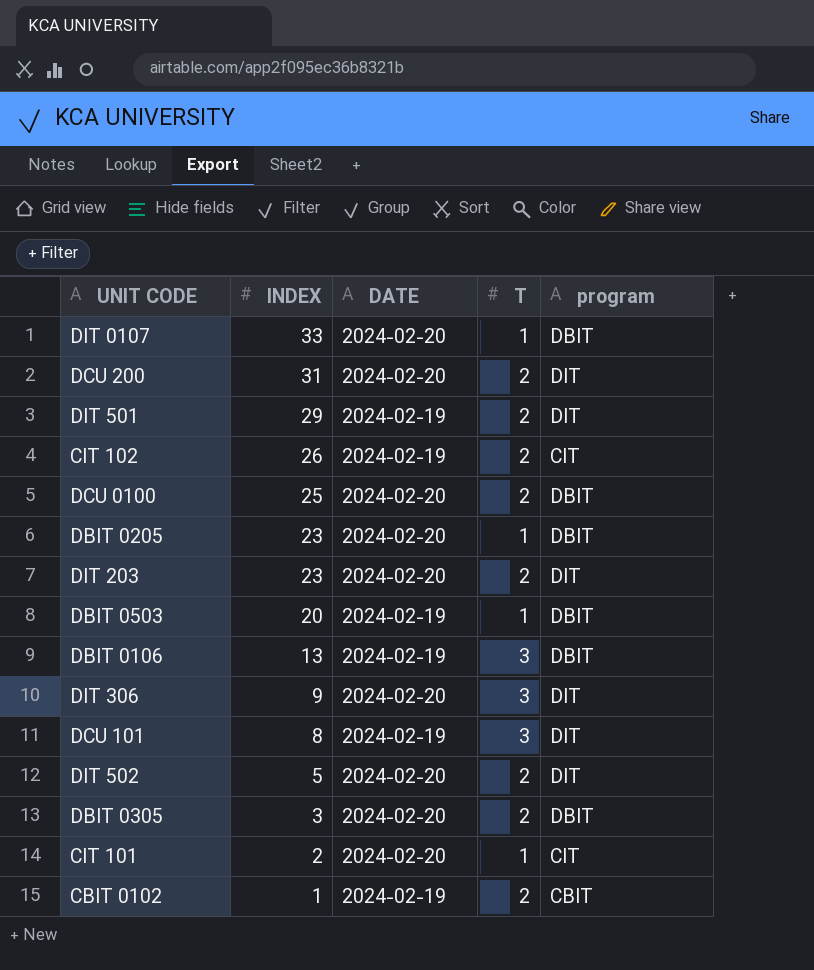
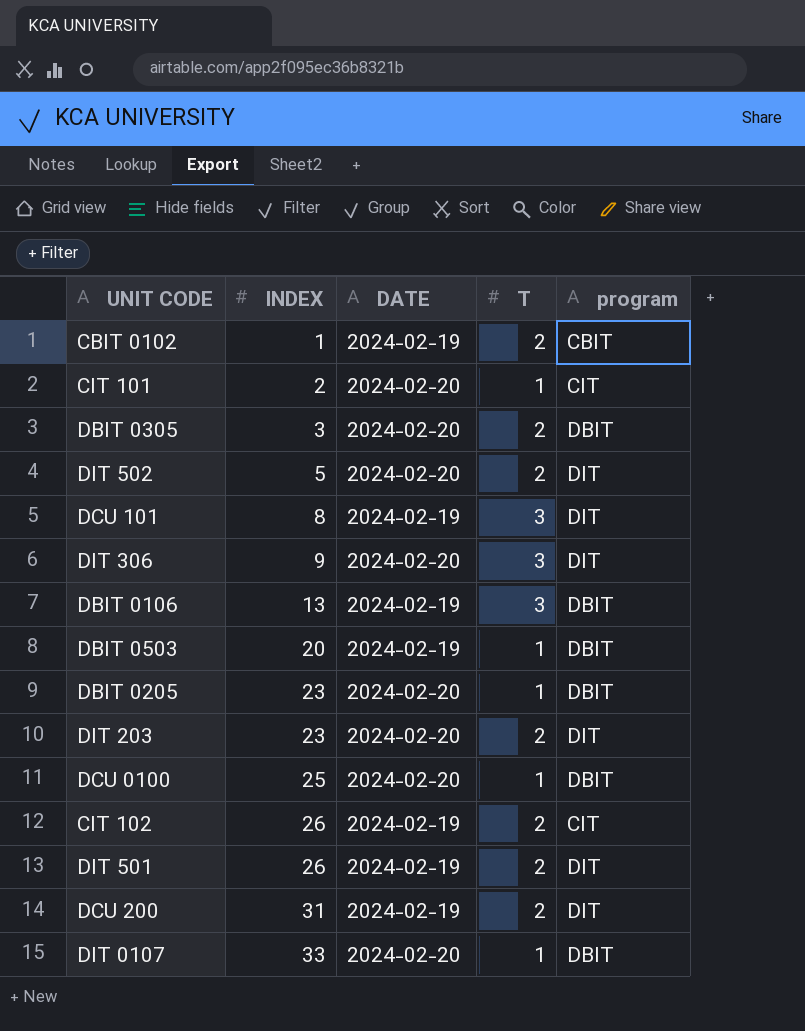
row order: INDEX descending -> INDEX ascending
DCU 0100 | T: 2 -> 1
DIT 501 | INDEX: 29 -> 26
DCU 200 | DATE: 2024-02-20 -> 2024-02-19

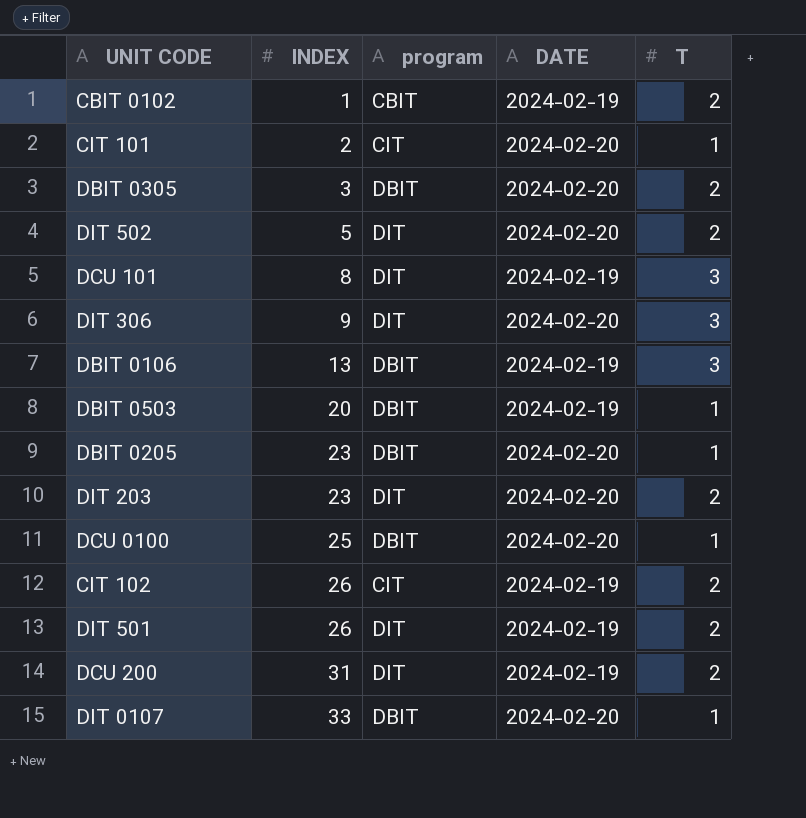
column program | position: 5 -> 3

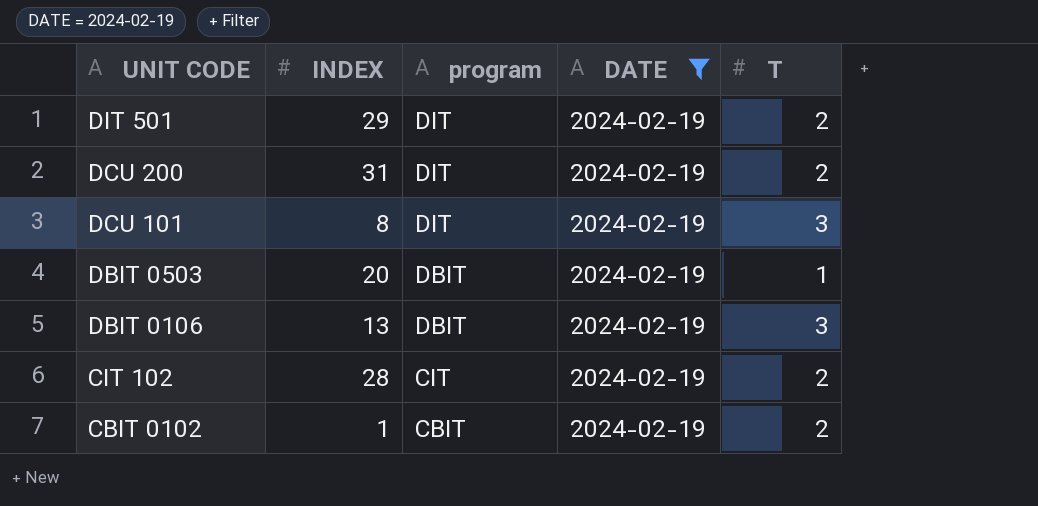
filter: none -> DATE = 2024-02-19
row order: INDEX ascending -> UNIT CODE descending
DIT 501 | INDEX: 26 -> 29
CIT 102 | INDEX: 26 -> 28

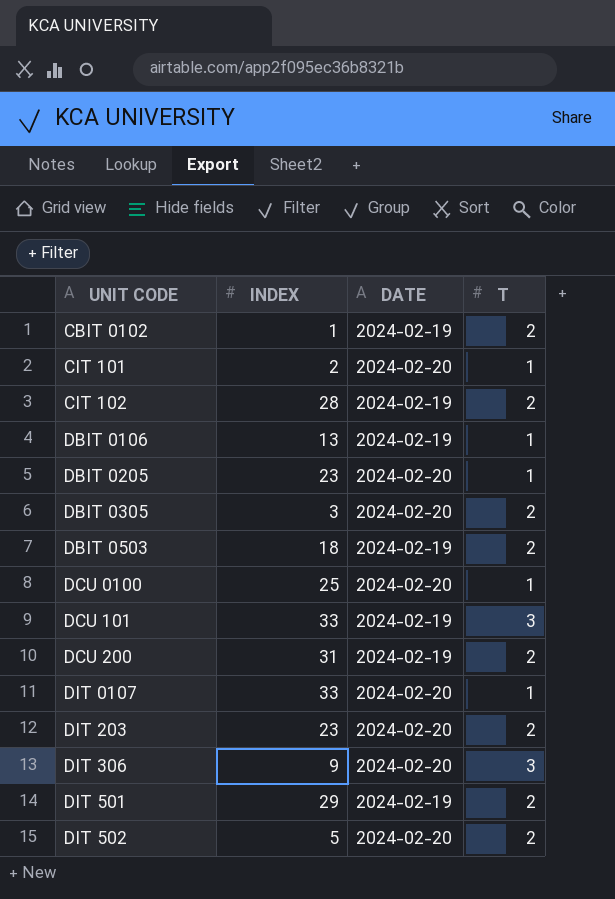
filter: DATE = 2024-02-19 -> none
row order: UNIT CODE descending -> UNIT CODE ascending
column program | position: 3 -> none
DBIT 0106 | T: 3 -> 1
DBIT 0503 | INDEX: 20 -> 18
DBIT 0503 | T: 1 -> 2
DCU 101 | INDEX: 8 -> 33

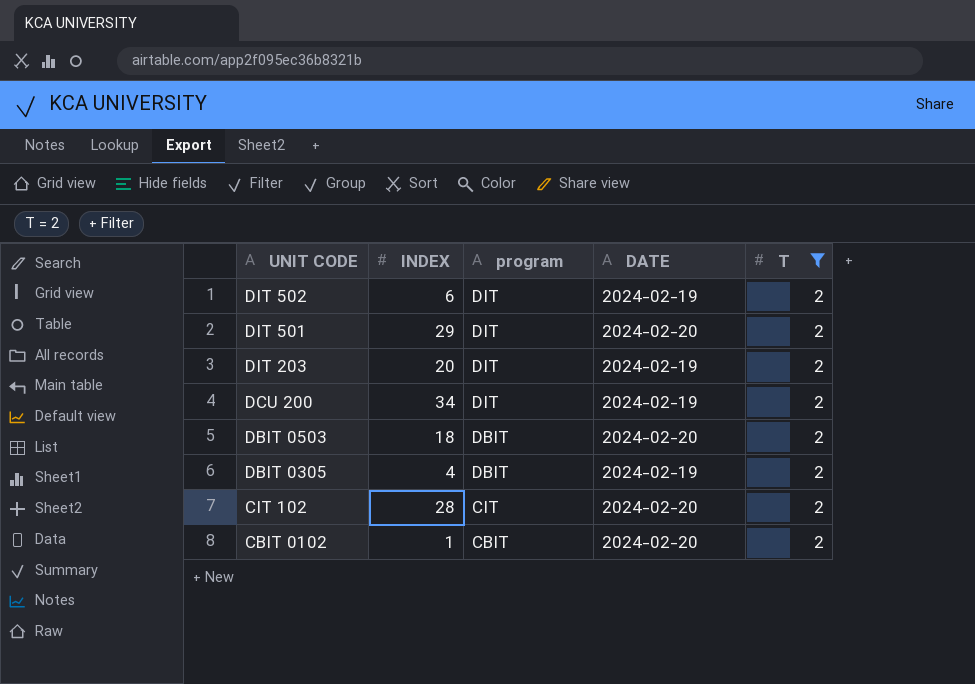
filter: none -> T = 2
row order: UNIT CODE ascending -> UNIT CODE descending
column program | position: none -> 3
DIT 502 | INDEX: 5 -> 6
DIT 502 | DATE: 2024-02-20 -> 2024-02-19
DIT 501 | DATE: 2024-02-19 -> 2024-02-20
DIT 203 | INDEX: 23 -> 20
DIT 203 | DATE: 2024-02-20 -> 2024-02-19
DCU 200 | INDEX: 31 -> 34
DBIT 0503 | DATE: 2024-02-19 -> 2024-02-20
DBIT 0305 | INDEX: 3 -> 4
DBIT 0305 | DATE: 2024-02-20 -> 2024-02-19
CIT 102 | DATE: 2024-02-19 -> 2024-02-20
CBIT 0102 | DATE: 2024-02-19 -> 2024-02-20

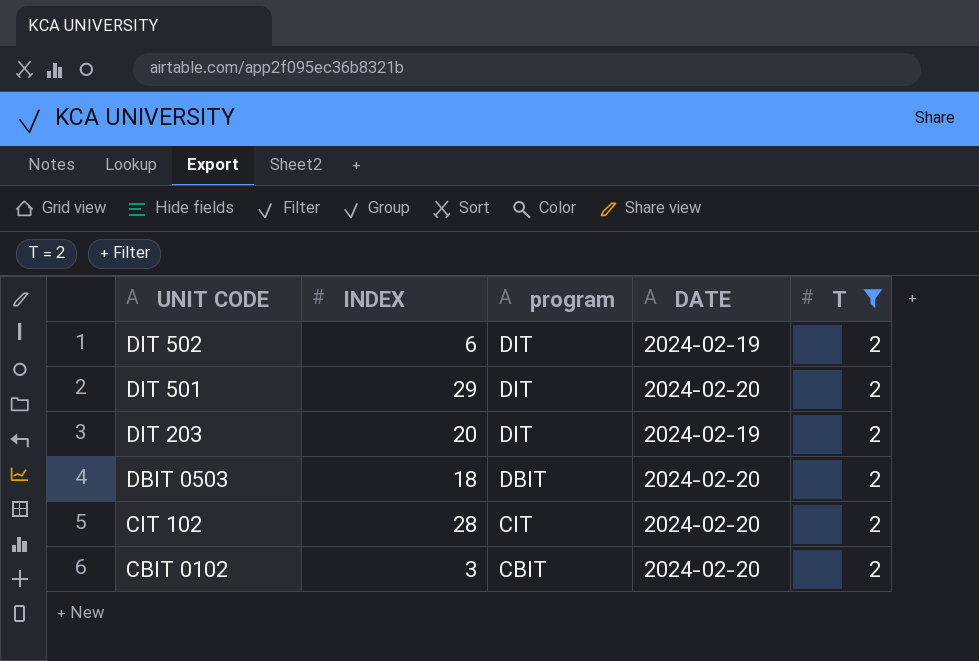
row DCU 200: 34 | DIT | 2024-02-19 | 2 -> none
row DBIT 0305: 4 | DBIT | 2024-02-19 | 2 -> none
CBIT 0102 | INDEX: 1 -> 3

